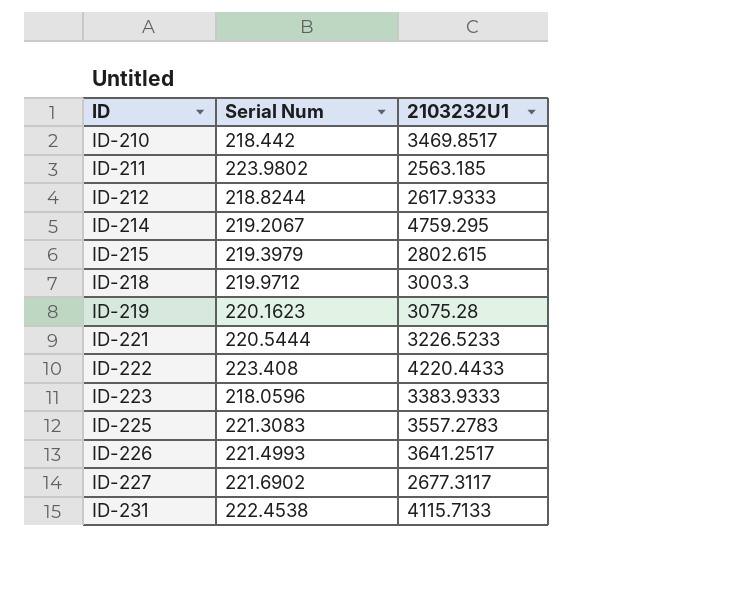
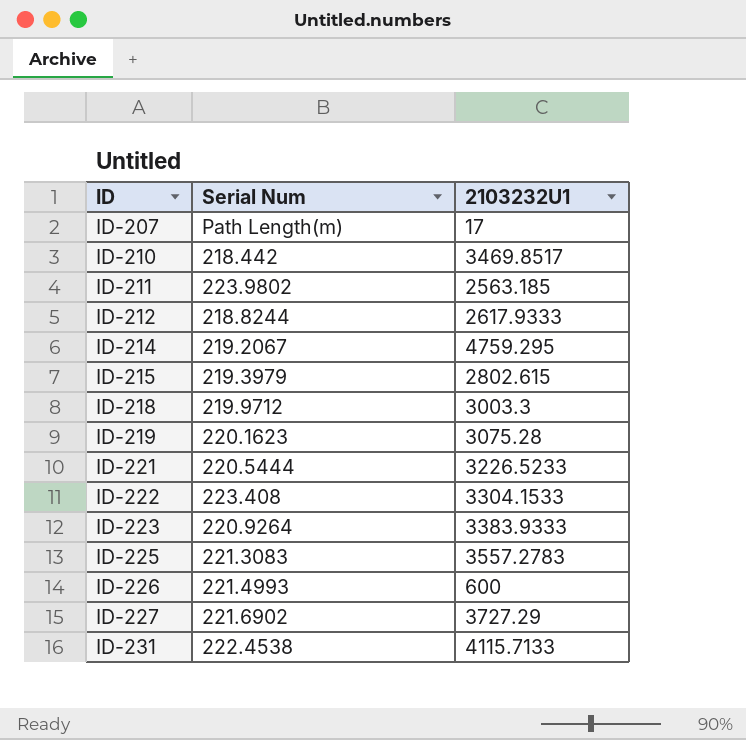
row ID-207: none -> Path Length(m) | 17
ID-222 | 2103232U1: 4220.4433 -> 3304.1533
ID-223 | Serial Num: 218.0596 -> 220.9264
ID-226 | 2103232U1: 3641.2517 -> 600
ID-227 | 2103232U1: 2677.3117 -> 3727.29

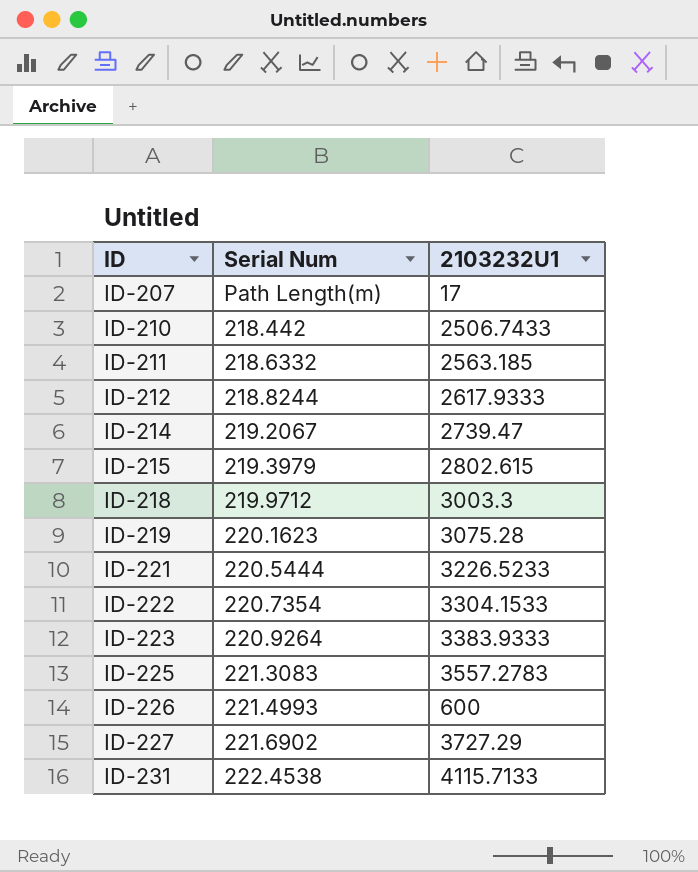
ID-210 | 2103232U1: 3469.8517 -> 2506.7433
ID-211 | Serial Num: 223.9802 -> 218.6332
ID-214 | 2103232U1: 4759.295 -> 2739.47
ID-222 | Serial Num: 223.408 -> 220.7354

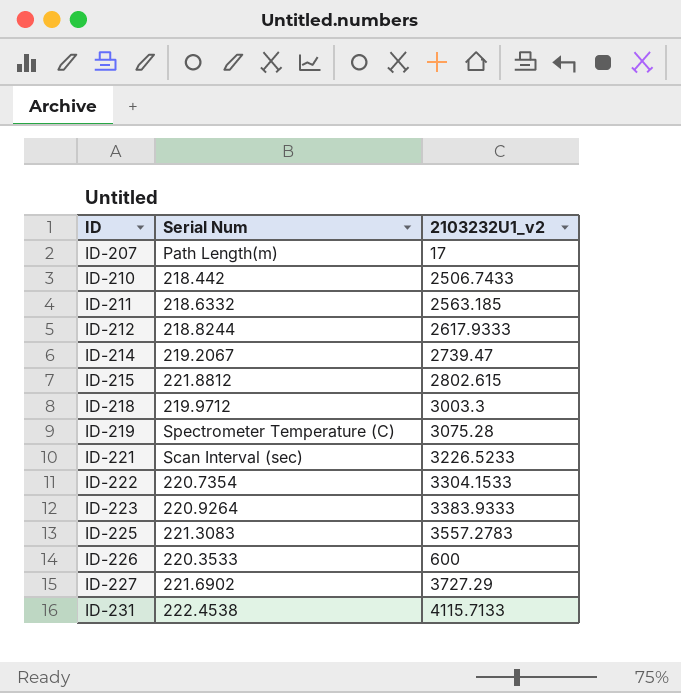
column name: 2103232U1 -> 2103232U1_v2
ID-215 | Serial Num: 219.3979 -> 221.8812
ID-219 | Serial Num: 220.1623 -> Spectrometer Temperature (C)
ID-221 | Serial Num: 220.5444 -> Scan Interval (sec)
ID-226 | Serial Num: 221.4993 -> 220.3533

